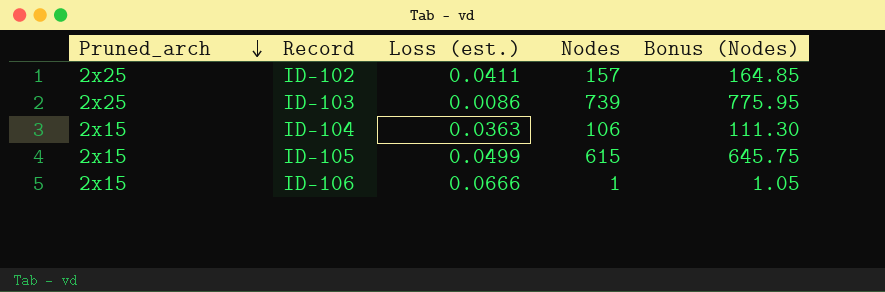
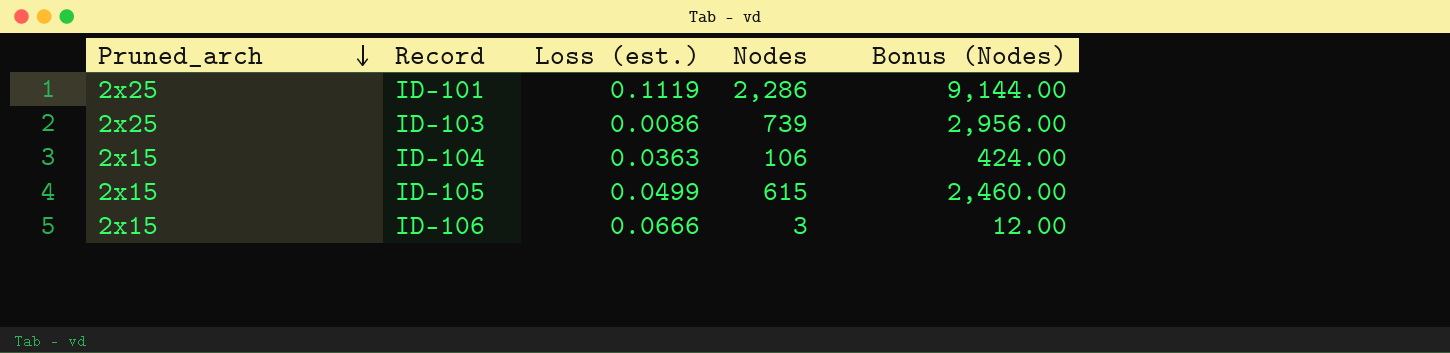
column Bonus (Nodes) | formula: [Nodes] * 1.05 -> [Nodes] * 4
row ID-102: 2x25 | 0.0411 | 157 | 164.85 -> none
row ID-101: none -> 2x25 | 0.1119 | 2,286 | 9,144.00
ID-106 | Nodes: 1 -> 3

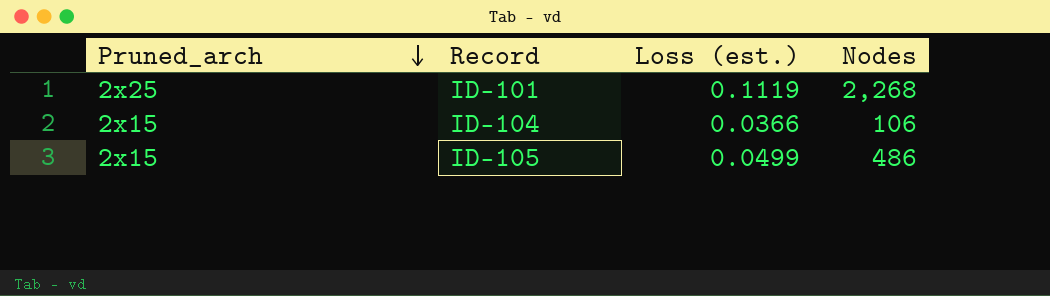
column Bonus (Nodes) | formula: [Nodes] * 4 -> none
row ID-103: 2x25 | 0.0086 | 739 | 2,956.00 -> none
row ID-106: 2x15 | 0.0666 | 3 | 12.00 -> none
ID-101 | Nodes: 2,286 -> 2,268
ID-104 | Loss (est.): 0.0363 -> 0.0366
ID-105 | Nodes: 615 -> 486

